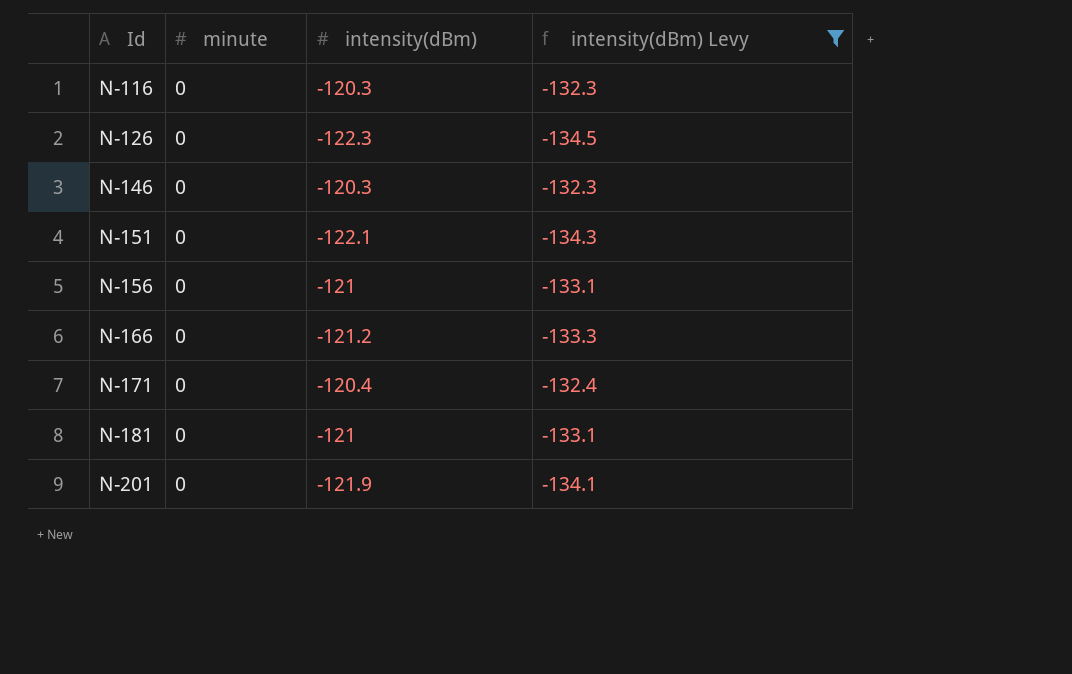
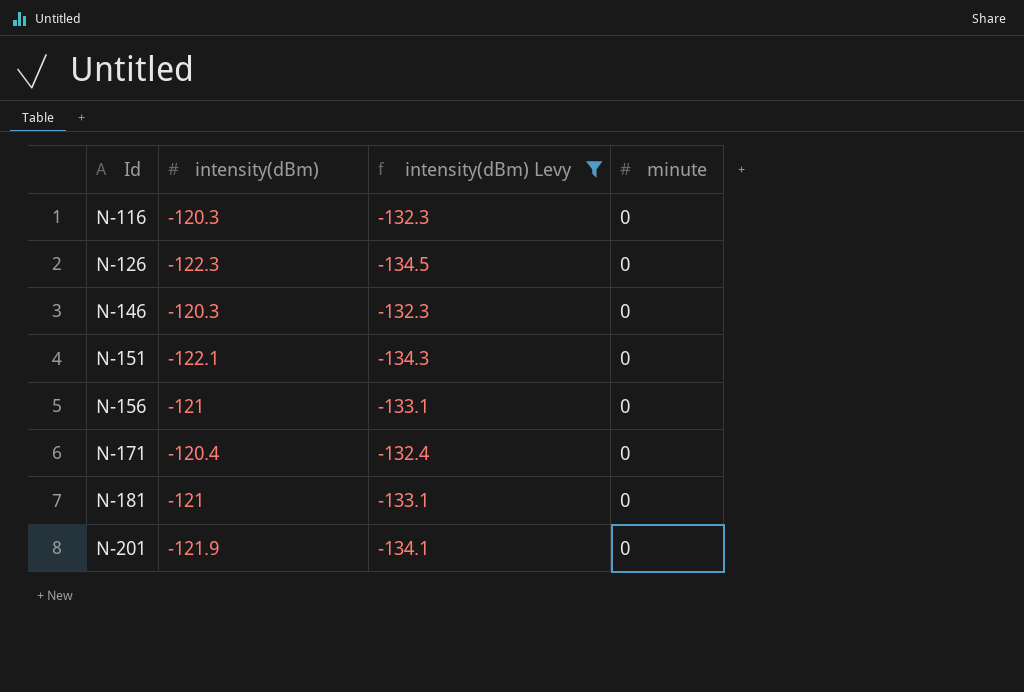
column minute | position: 2 -> 4
row N-166: 0 | -121.2 | -133.3 -> none

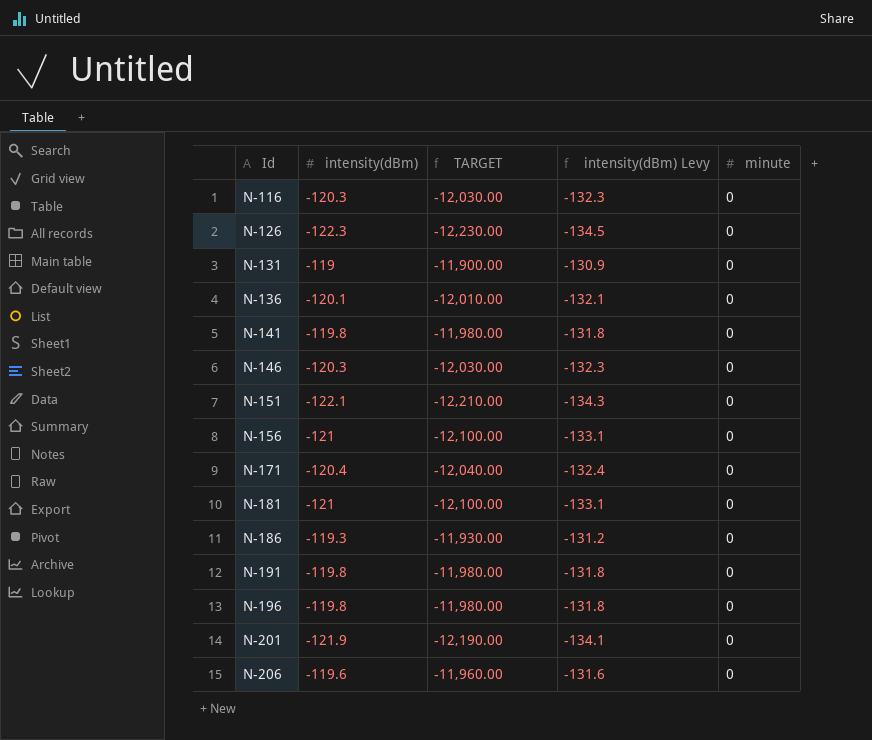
filter: intensity(dBm) Levy <= -132.3 -> none
column TARGET | formula: none -> [intensity(dBm)] * 100

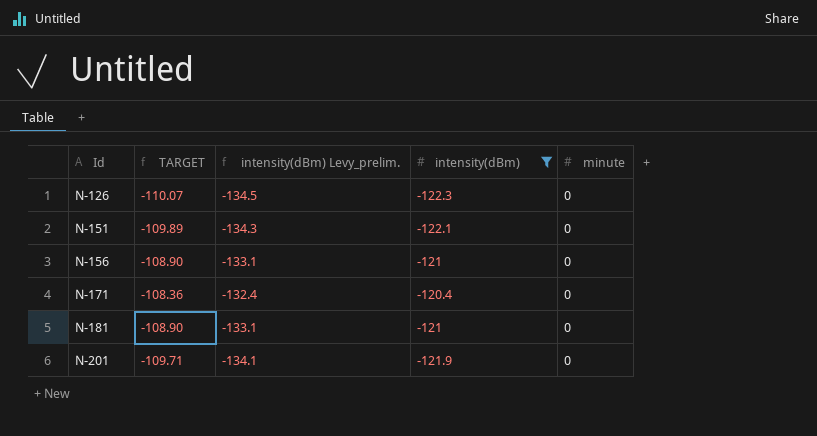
filter: none -> intensity(dBm) <= -120.4
column TARGET | formula: [intensity(dBm)] * 100 -> [intensity(dBm)] * 0.9
column name: intensity(dBm) Levy -> intensity(dBm) Levy_prelim.
column intensity(dBm) | position: 2 -> 4

